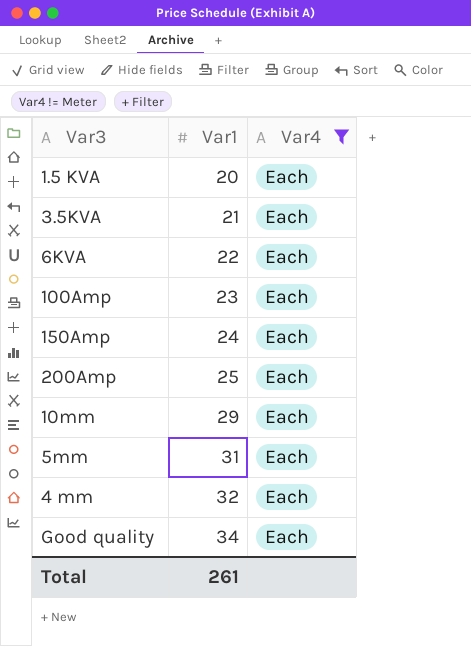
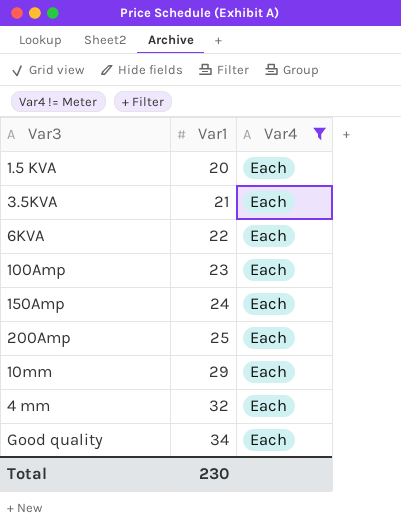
row 5mm: 31 | Each -> none
Total | Var1: 261 -> 230

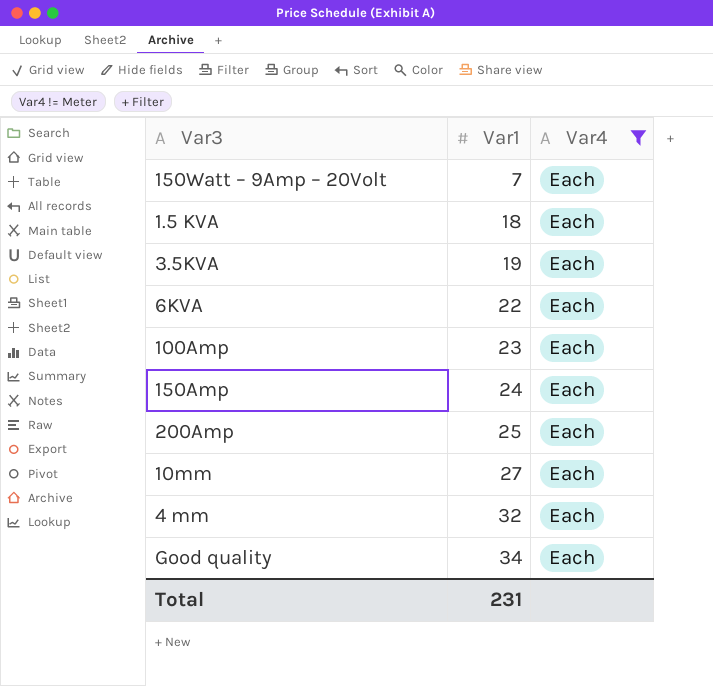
row 150Watt – 9Amp – 20Volt: none -> 7 | Each
1.5 KVA | Var1: 20 -> 18
3.5KVA | Var1: 21 -> 19
10mm | Var1: 29 -> 27
Total | Var1: 230 -> 231

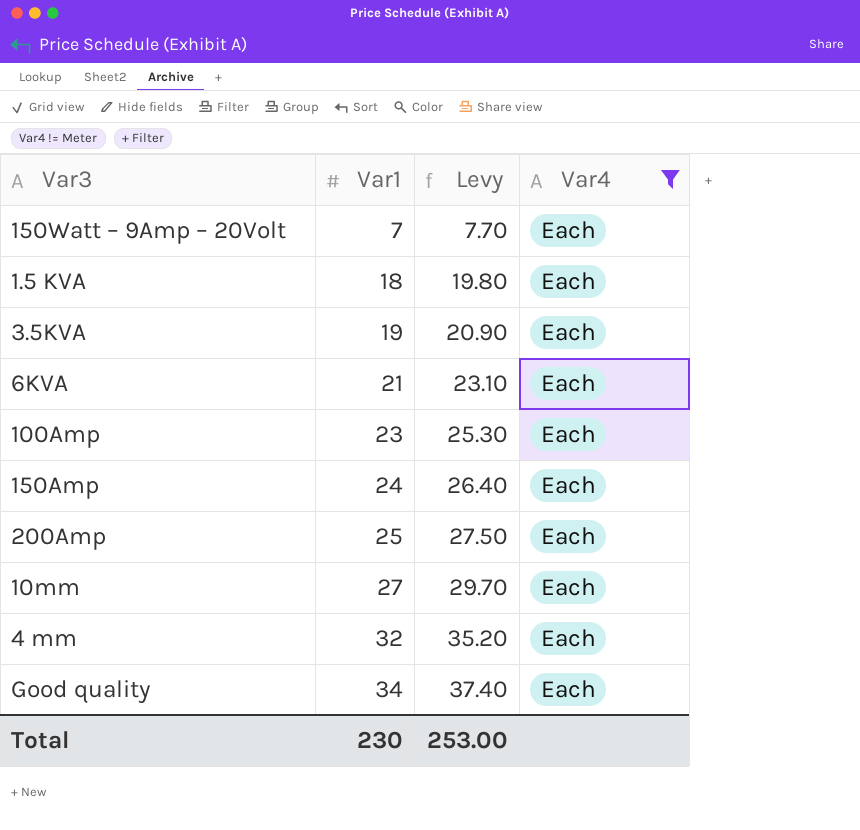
column Levy | formula: none -> [Var1] * 1.1
6KVA | Var1: 22 -> 21
Total | Var1: 231 -> 230

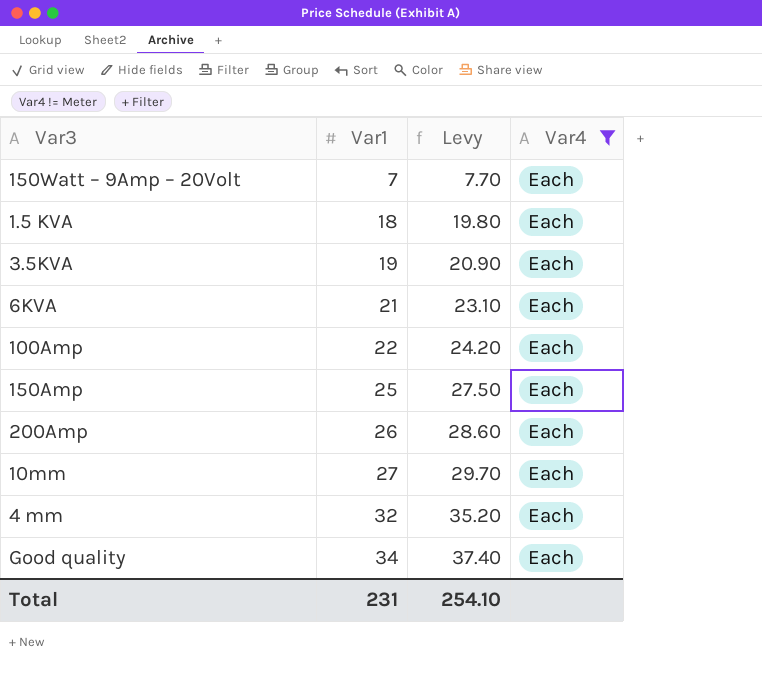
100Amp | Var1: 23 -> 22
100Amp | Levy: 25.30 -> 24.20
150Amp | Var1: 24 -> 25
150Amp | Levy: 26.40 -> 27.50
200Amp | Var1: 25 -> 26
200Amp | Levy: 27.50 -> 28.60
Total | Var1: 230 -> 231
Total | Levy: 253.00 -> 254.10

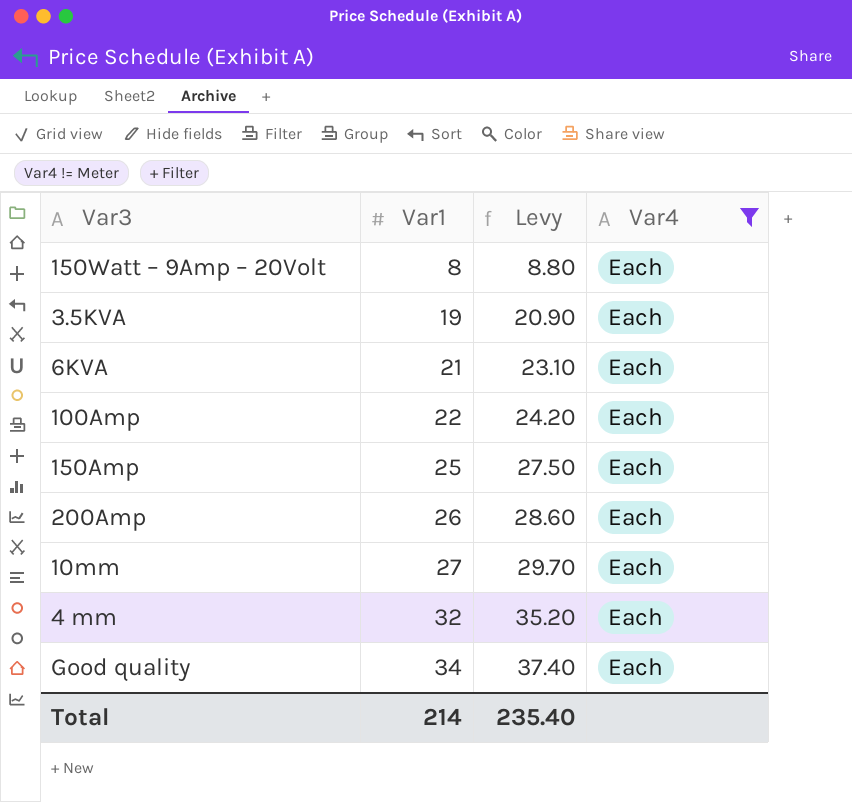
row 1.5 KVA: 18 | 19.80 | Each -> none
150Watt – 9Amp – 20Volt | Var1: 7 -> 8
150Watt – 9Amp – 20Volt | Levy: 7.70 -> 8.80
Total | Var1: 231 -> 214
Total | Levy: 254.10 -> 235.40

